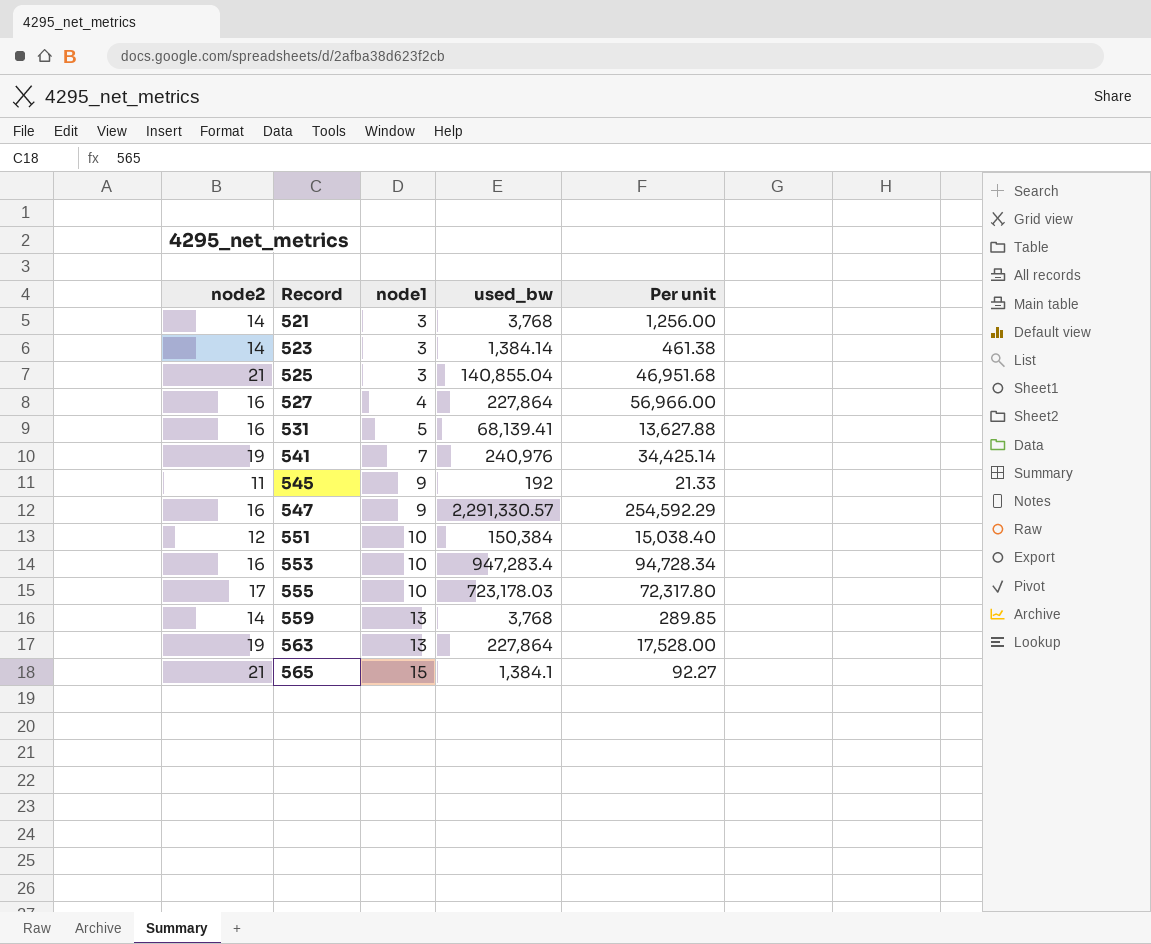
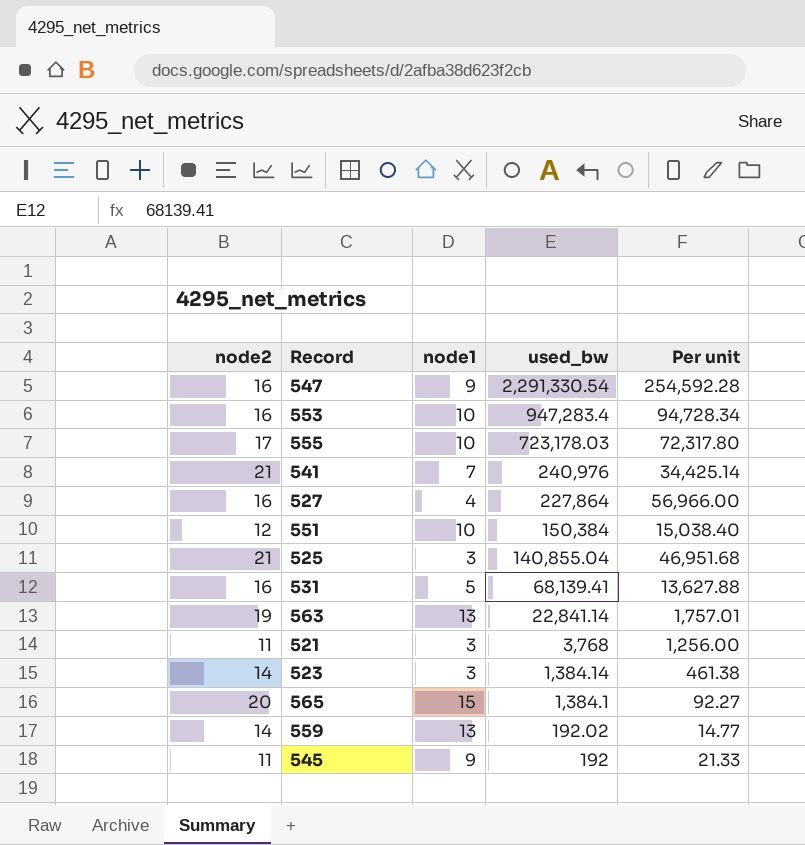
row order: Record ascending -> used_bw descending
547 | used_bw: 2,291,330.57 -> 2,291,330.54
547 | Per unit: 254,592.29 -> 254,592.28
541 | node2: 19 -> 21
563 | used_bw: 227,864 -> 22,841.14
563 | Per unit: 17,528.00 -> 1,757.01
521 | node2: 14 -> 11
565 | node2: 21 -> 20
559 | used_bw: 3,768 -> 192.02
559 | Per unit: 289.85 -> 14.77

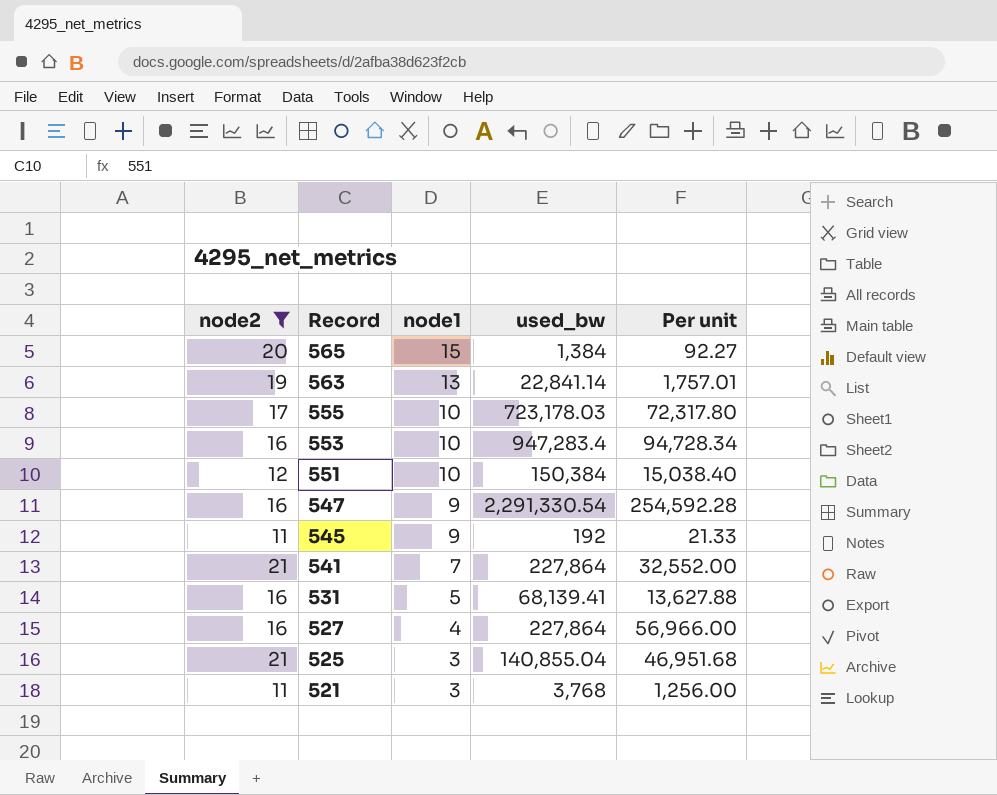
filter: none -> node2 != 14
row order: used_bw descending -> Record descending
565 | used_bw: 1,384.1 -> 1,384
541 | used_bw: 240,976 -> 227,864
541 | Per unit: 34,425.14 -> 32,552.00

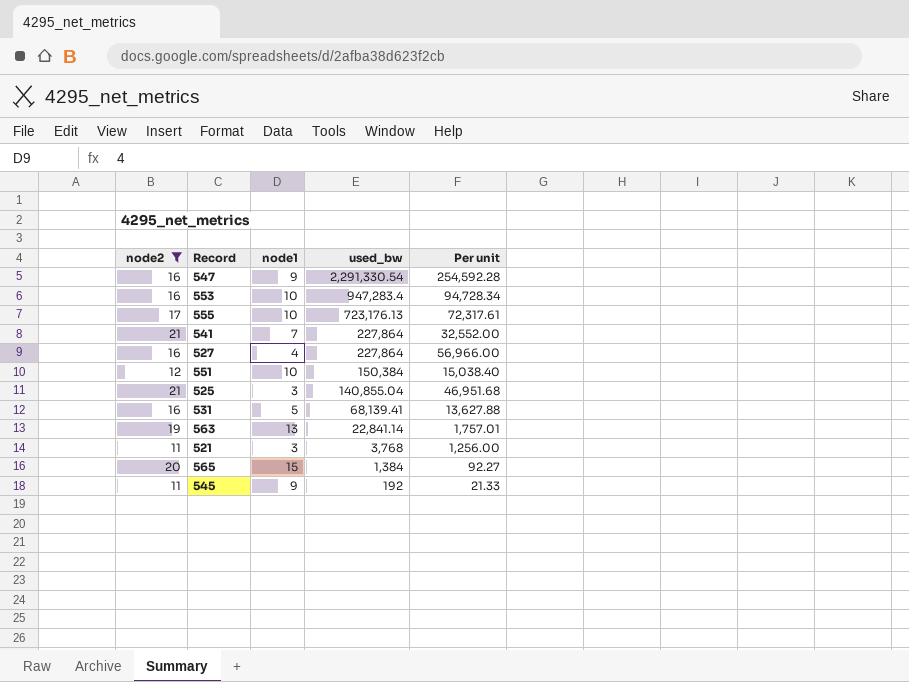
row order: Record descending -> used_bw descending
555 | used_bw: 723,178.03 -> 723,176.13
555 | Per unit: 72,317.80 -> 72,317.61

